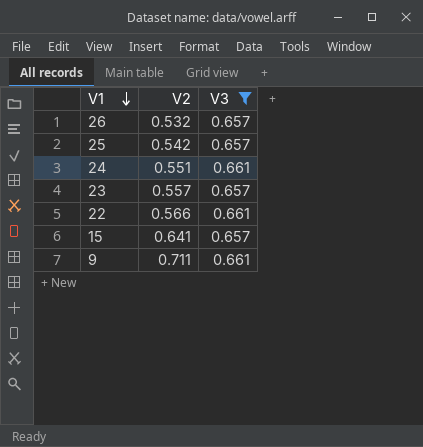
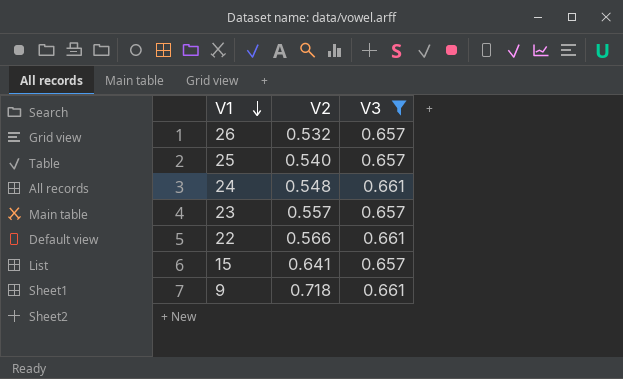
25 | V2: 0.542 -> 0.540
24 | V2: 0.551 -> 0.548
9 | V2: 0.711 -> 0.718

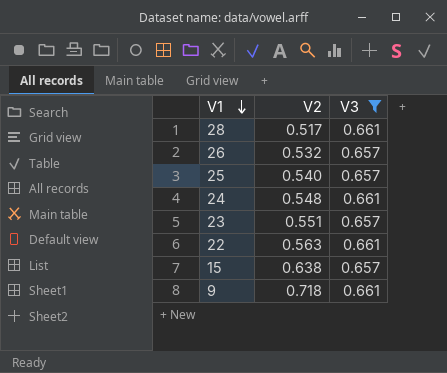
row 28: none -> 0.517 | 0.661
23 | V2: 0.557 -> 0.551
22 | V2: 0.566 -> 0.563
15 | V2: 0.641 -> 0.638

